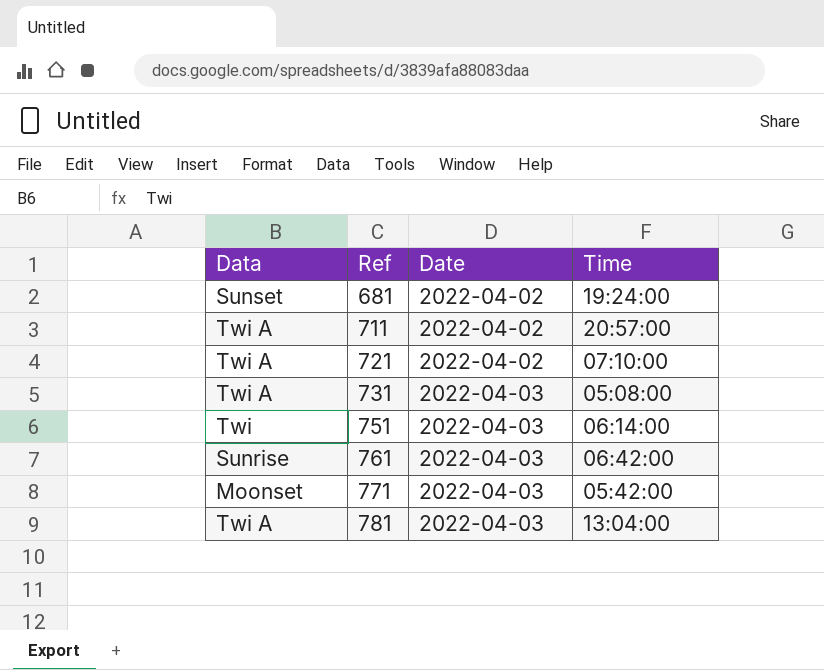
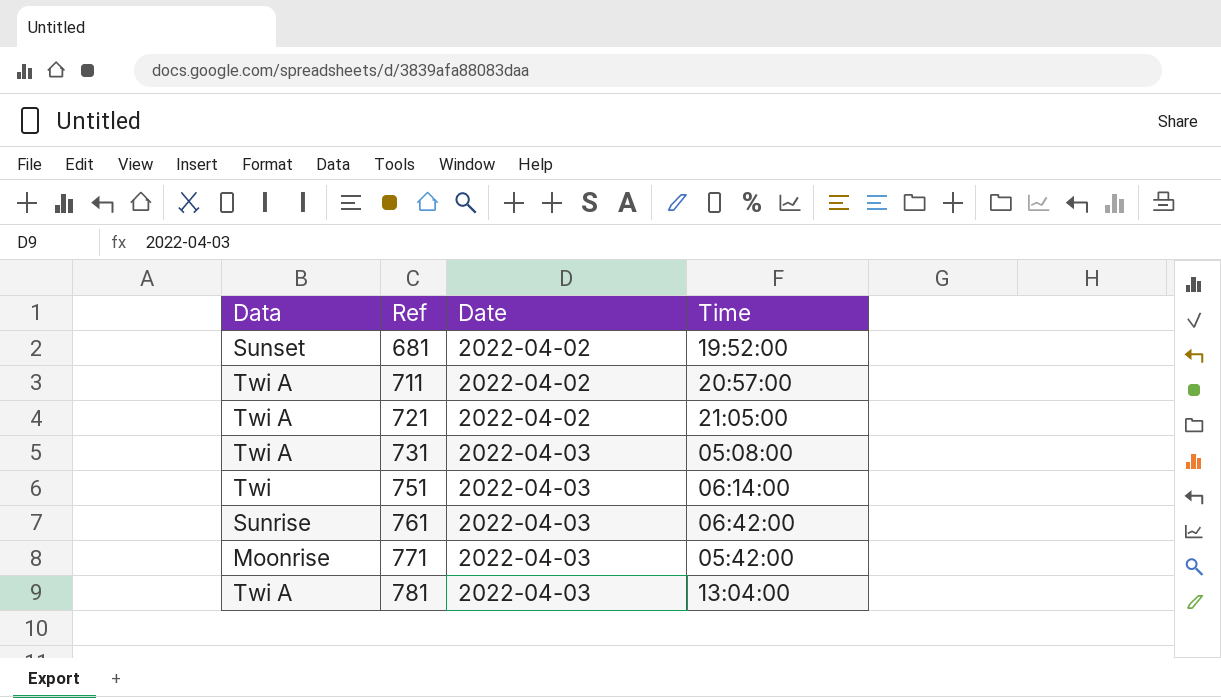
681 | Time: 19:24:00 -> 19:52:00
721 | Time: 07:10:00 -> 21:05:00
771 | Data: Moonset -> Moonrise

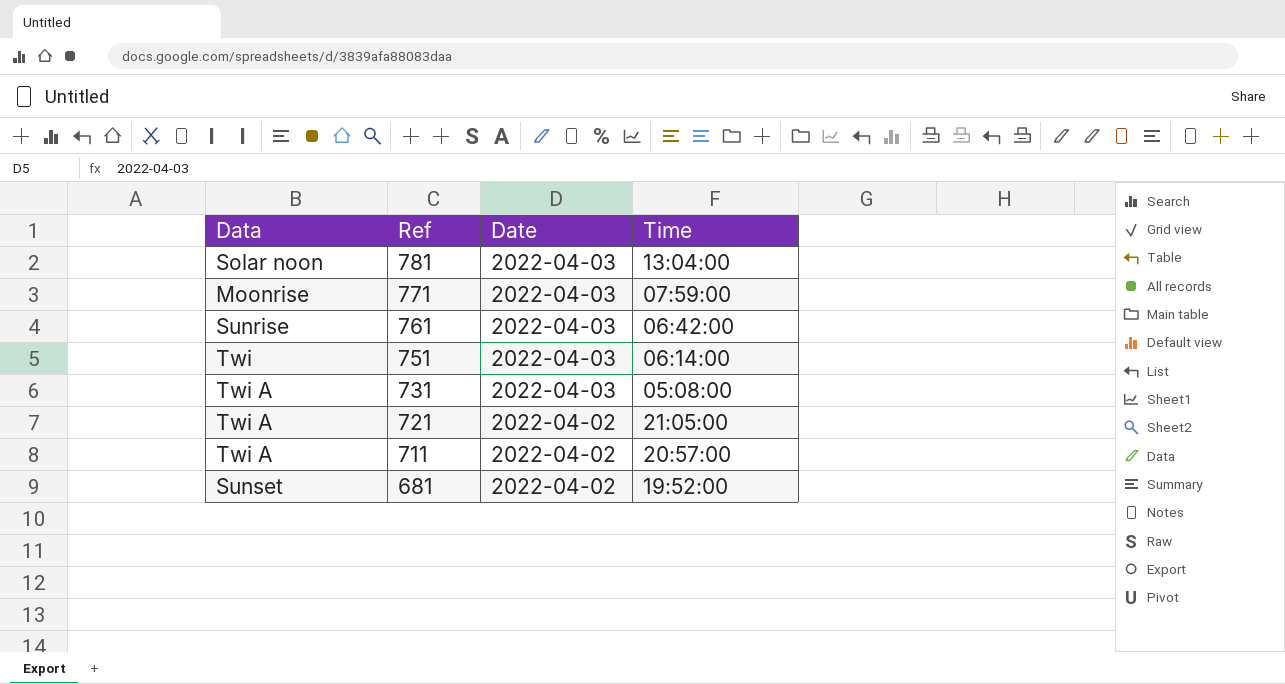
row order: Ref ascending -> Ref descending
781 | Data: Twi A -> Solar noon
771 | Time: 05:42:00 -> 07:59:00

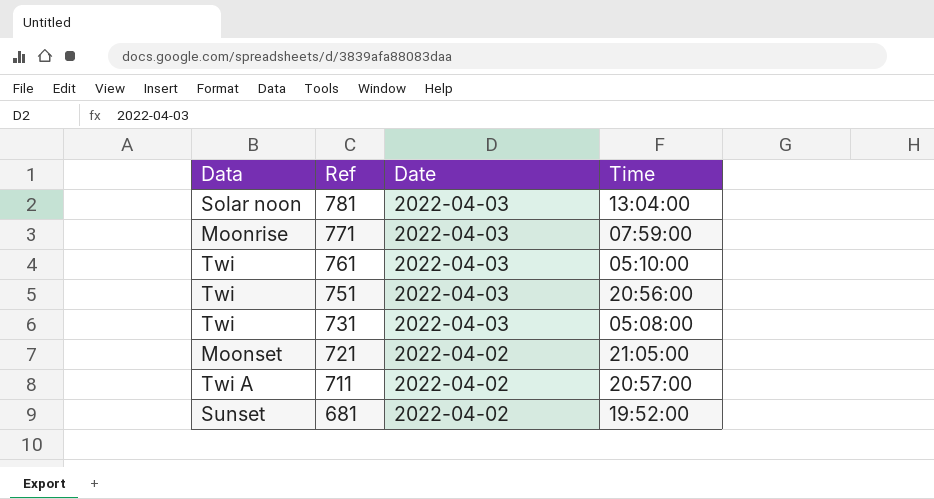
761 | Data: Sunrise -> Twi
761 | Time: 06:42:00 -> 05:10:00
751 | Time: 06:14:00 -> 20:56:00
731 | Data: Twi A -> Twi
721 | Data: Twi A -> Moonset

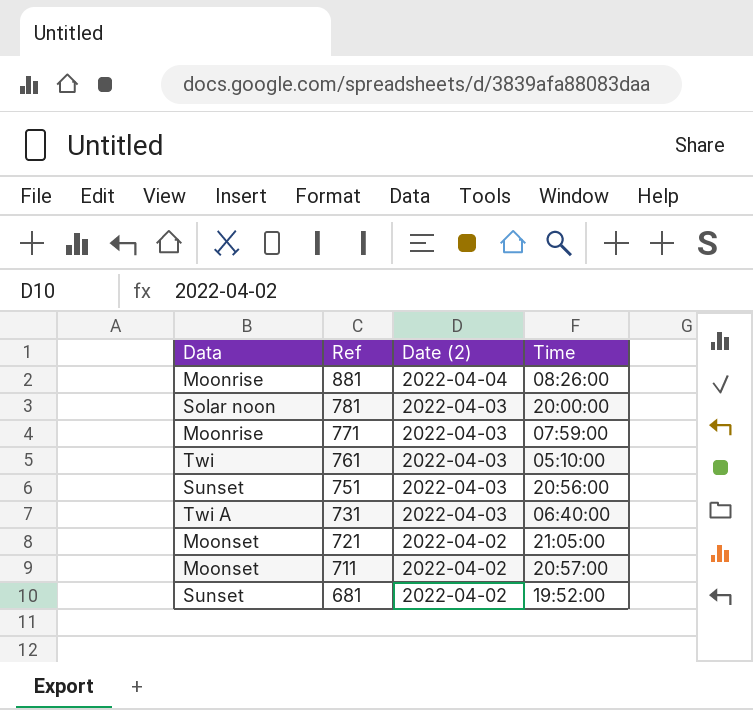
column name: Date -> Date (2)
row 881: none -> Moonrise | 2022-04-04 | 08:26:00
781 | Time: 13:04:00 -> 20:00:00
751 | Data: Twi -> Sunset
731 | Data: Twi -> Twi A
731 | Time: 05:08:00 -> 06:40:00
711 | Data: Twi A -> Moonset

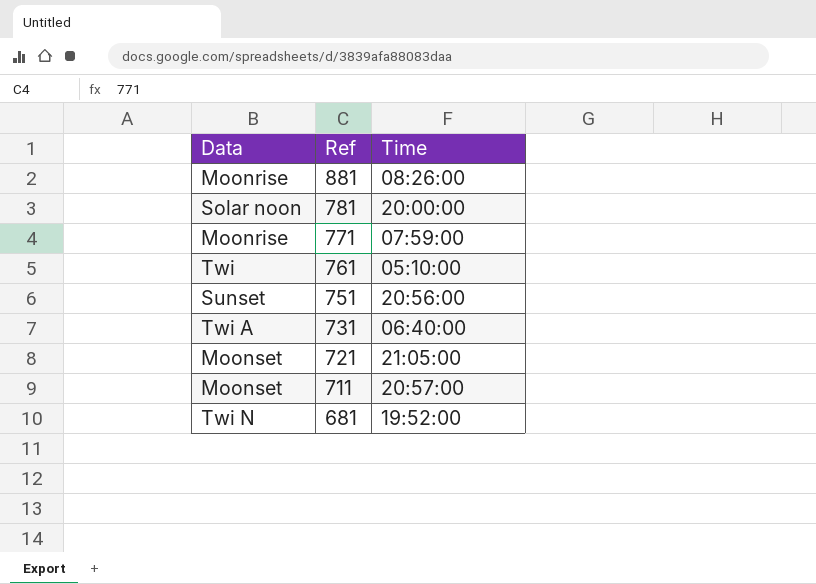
column Date (2) | position: 3 -> none
681 | Data: Sunset -> Twi N

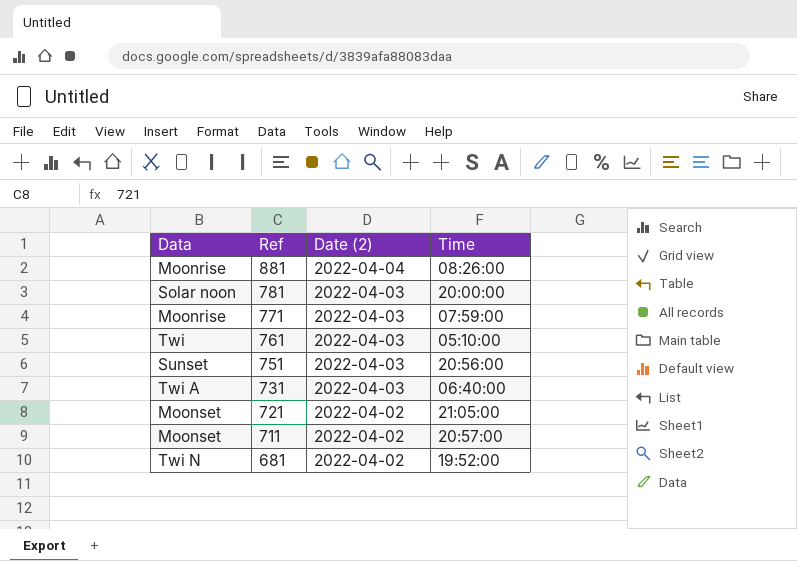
column Date (2) | position: none -> 3

